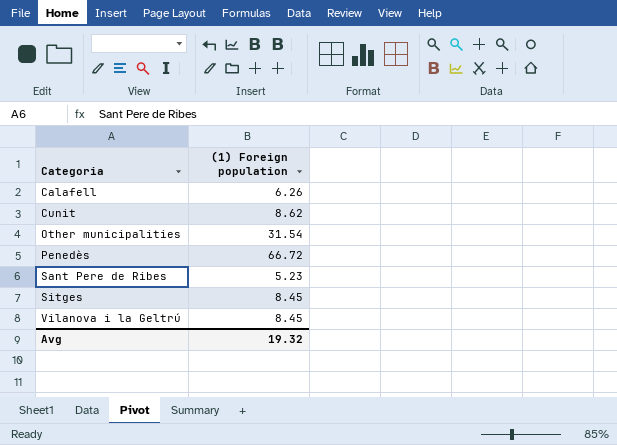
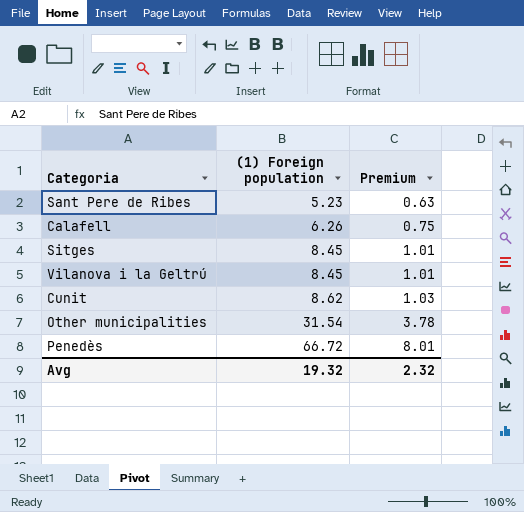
row order: Categoria ascending -> (1) Foreign population ascending
column Premium | formula: none -> [(1) Foreign population] * 0.12

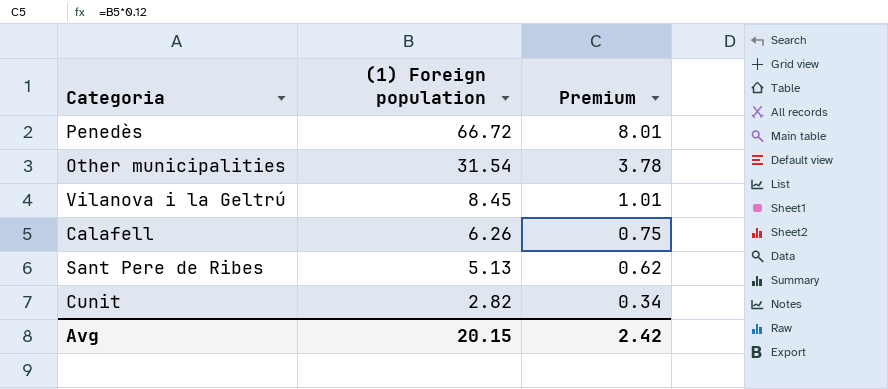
row order: (1) Foreign population ascending -> (1) Foreign population descending
row Sitges: 8.45 | 1.01 -> none
Sant Pere de Ribes | (1) Foreign population: 5.23 -> 5.13
Sant Pere de Ribes | Premium: 0.63 -> 0.62
Cunit | (1) Foreign population: 8.62 -> 2.82
Cunit | Premium: 1.03 -> 0.34
Avg | (1) Foreign population: 19.32 -> 20.15
Avg | Premium: 2.32 -> 2.42

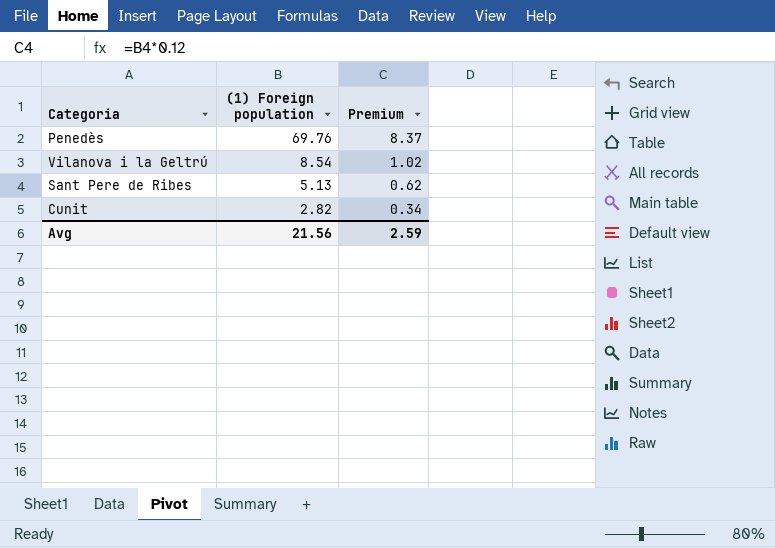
row Other municipalities: 31.54 | 3.78 -> none
row Calafell: 6.26 | 0.75 -> none
Penedès | (1) Foreign population: 66.72 -> 69.76
Penedès | Premium: 8.01 -> 8.37
Vilanova i la Geltrú | (1) Foreign population: 8.45 -> 8.54
Vilanova i la Geltrú | Premium: 1.01 -> 1.02
Avg | (1) Foreign population: 20.15 -> 21.56
Avg | Premium: 2.42 -> 2.59

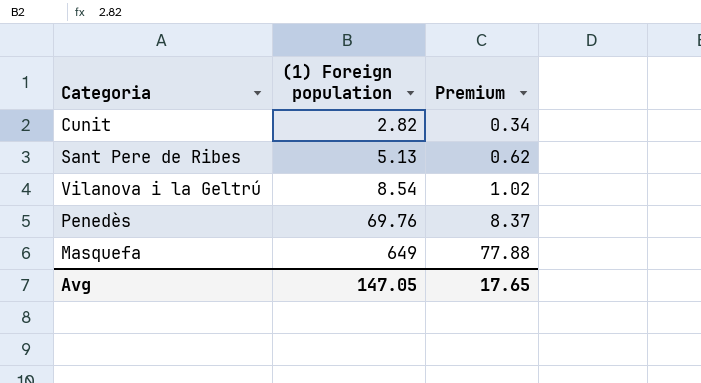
row order: (1) Foreign population descending -> (1) Foreign population ascending
row Masquefa: none -> 649 | 77.88
Avg | (1) Foreign population: 21.56 -> 147.05
Avg | Premium: 2.59 -> 17.65

